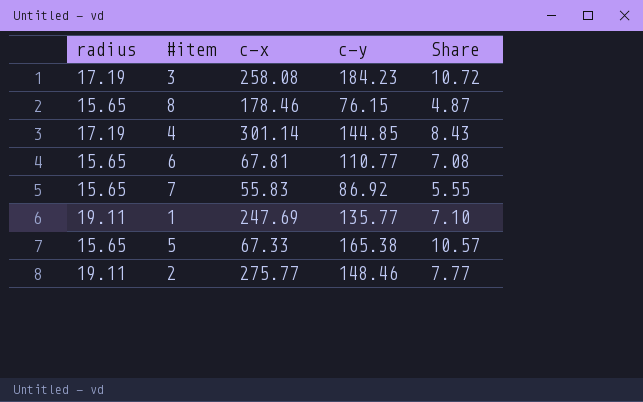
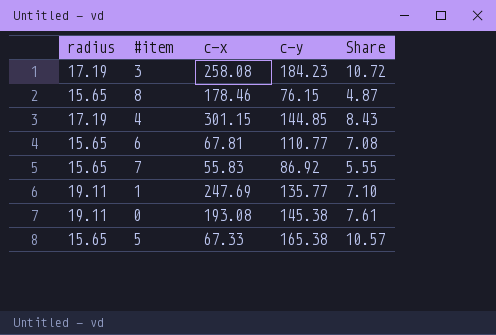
row 2: 19.11 | 275.77 | 148.46 | 7.77 -> none
4 | c-x: 301.14 -> 301.15
row 0: none -> 19.11 | 193.08 | 145.38 | 7.61

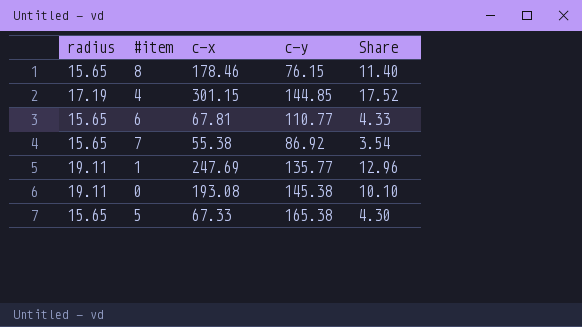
column Share | formula: [c-y] / [radius] -> [c-x] / [radius]
row 3: 17.19 | 258.08 | 184.23 | 10.72 -> none
7 | c-x: 55.83 -> 55.38

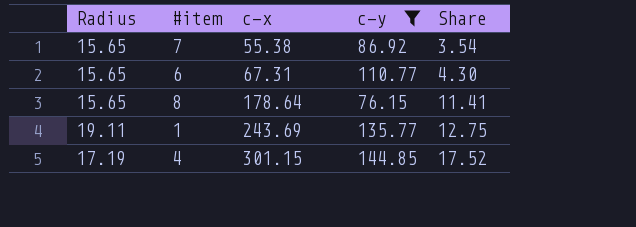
filter: none -> c-y <= 144.85
row order: none -> c-x ascending
column name: radius -> Radius
6 | c-x: 67.81 -> 67.31
6 | Share: 4.33 -> 4.30
8 | c-x: 178.46 -> 178.64
8 | Share: 11.40 -> 11.41
1 | c-x: 247.69 -> 243.69
1 | Share: 12.96 -> 12.75

